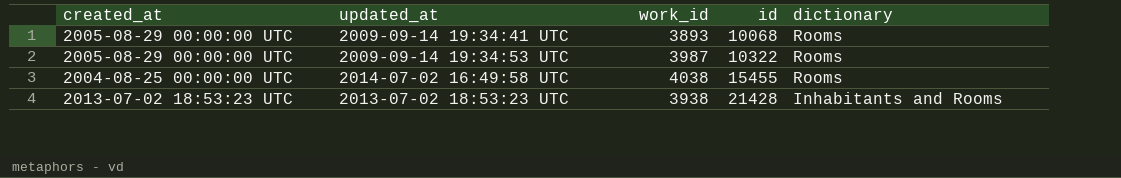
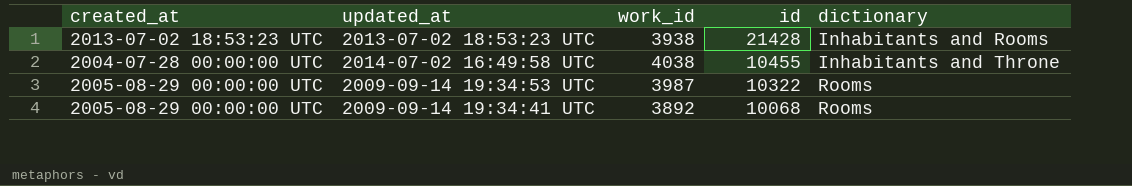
row order: id ascending -> id descending
2014-07-02 16:49:58 UTC | created_at: 2004-08-25 00:00:00 UTC -> 2004-07-28 00:00:00 UTC
2014-07-02 16:49:58 UTC | id: 15455 -> 10455
2014-07-02 16:49:58 UTC | dictionary: Rooms -> Inhabitants and Throne
2009-09-14 19:34:41 UTC | work_id: 3893 -> 3892

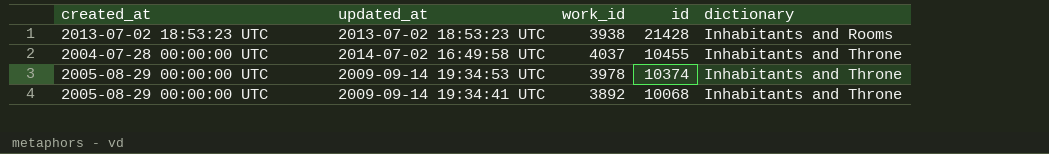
2014-07-02 16:49:58 UTC | work_id: 4038 -> 4037
2009-09-14 19:34:53 UTC | work_id: 3987 -> 3978
2009-09-14 19:34:53 UTC | id: 10322 -> 10374
2009-09-14 19:34:53 UTC | dictionary: Rooms -> Inhabitants and Throne
2009-09-14 19:34:41 UTC | dictionary: Rooms -> Inhabitants and Throne

